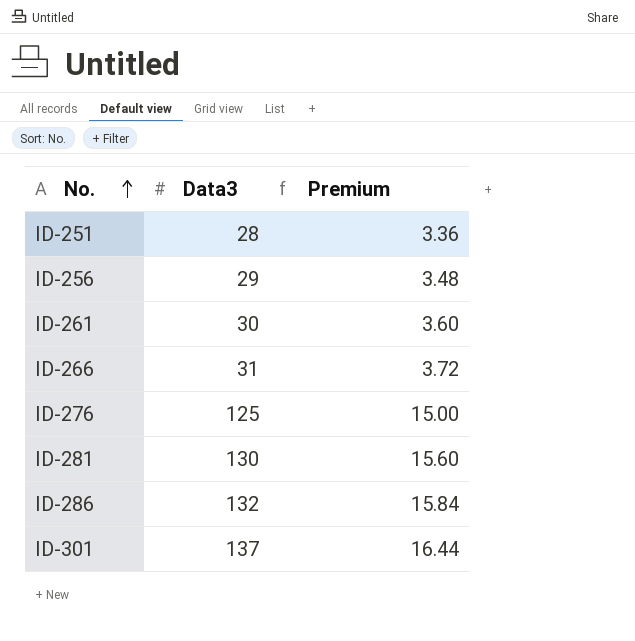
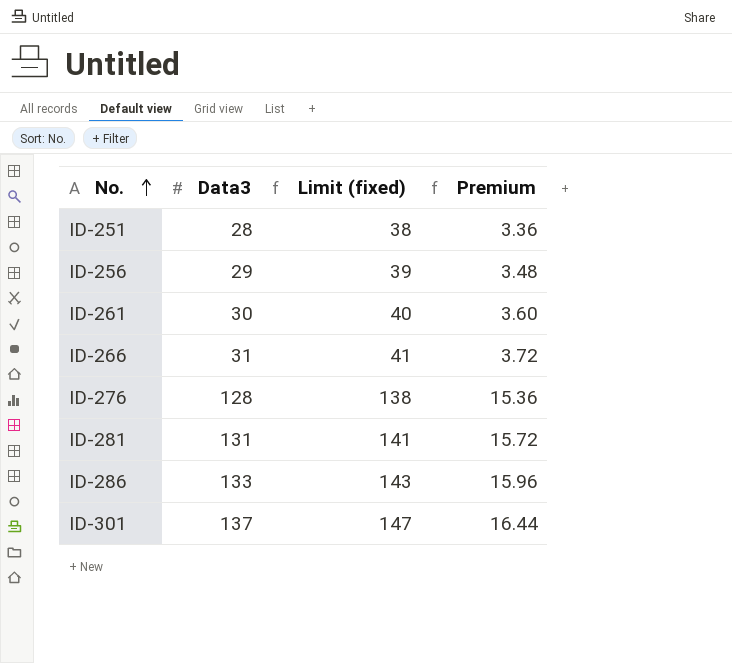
column Limit (fixed) | formula: none -> [Data3] + 10
ID-276 | Data3: 125 -> 128
ID-276 | Premium: 15.00 -> 15.36
ID-281 | Data3: 130 -> 131
ID-281 | Premium: 15.60 -> 15.72
ID-286 | Data3: 132 -> 133
ID-286 | Premium: 15.84 -> 15.96

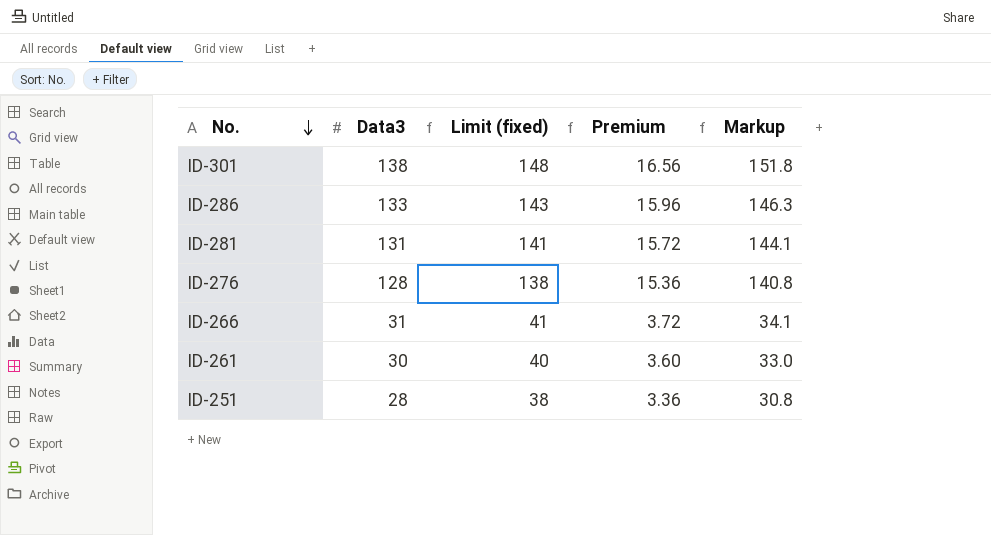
row order: No. ascending -> No. descending
column Markup | formula: none -> [Data3] * 1.1
row ID-256: 29 | 39 | 3.48 -> none
ID-301 | Data3: 137 -> 138
ID-301 | Limit (fixed): 147 -> 148
ID-301 | Premium: 16.44 -> 16.56

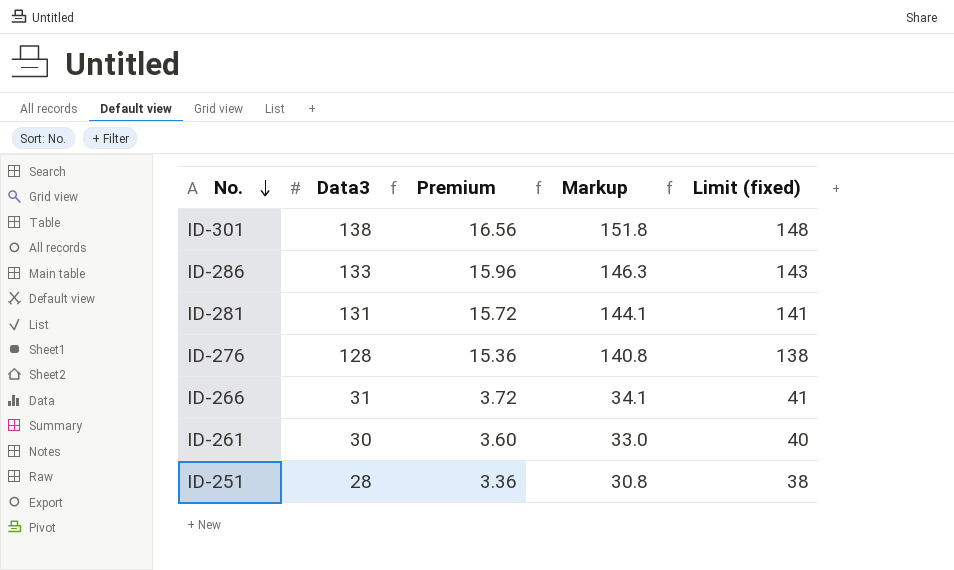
column Limit (fixed) | position: 3 -> 5

